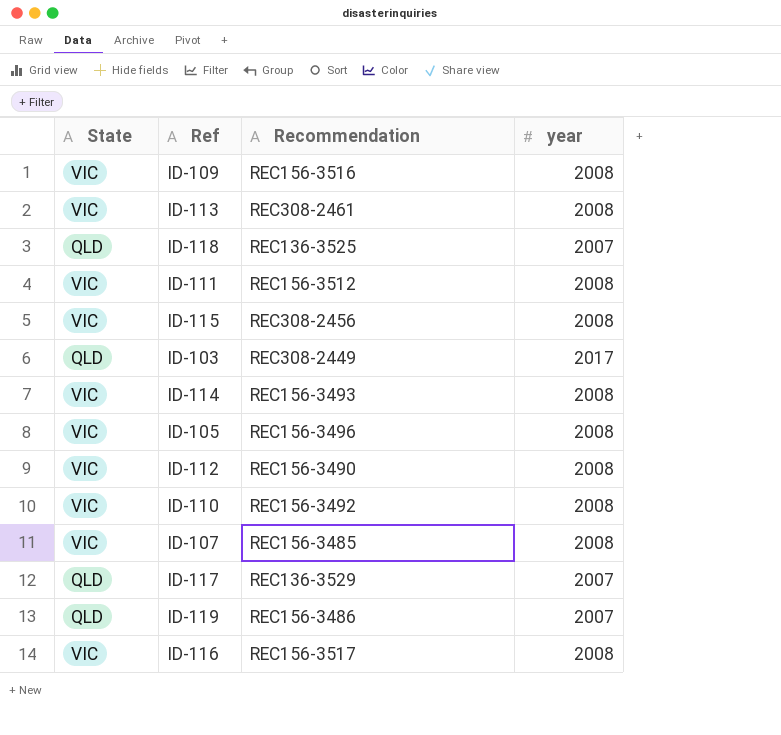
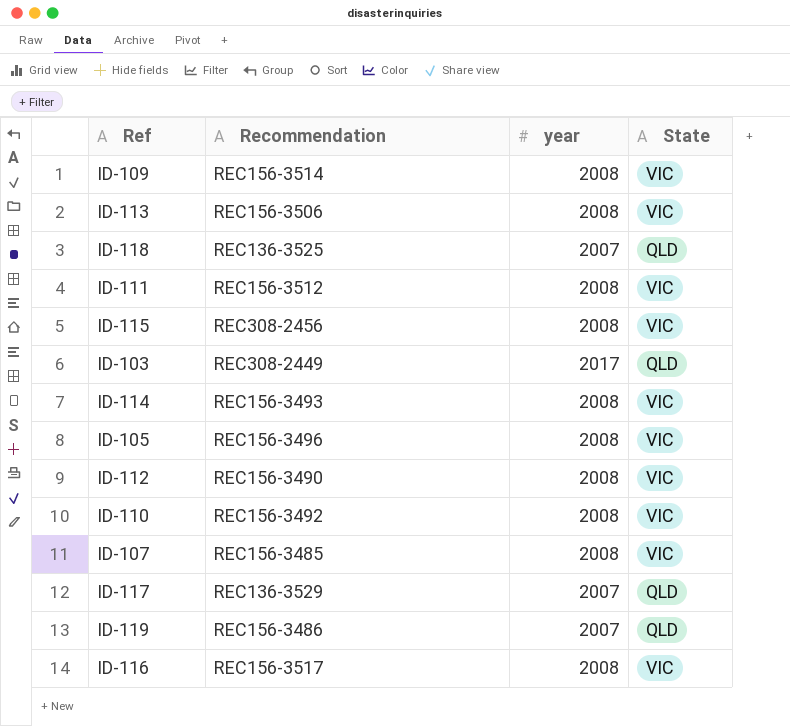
column State | position: 1 -> 4
ID-109 | Recommendation: REC156-3516 -> REC156-3514
ID-113 | Recommendation: REC308-2461 -> REC156-3506

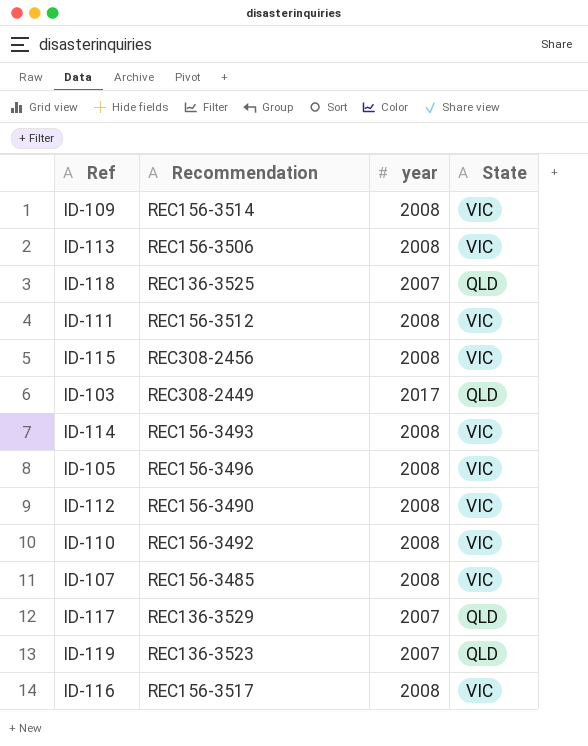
ID-119 | Recommendation: REC156-3486 -> REC136-3523

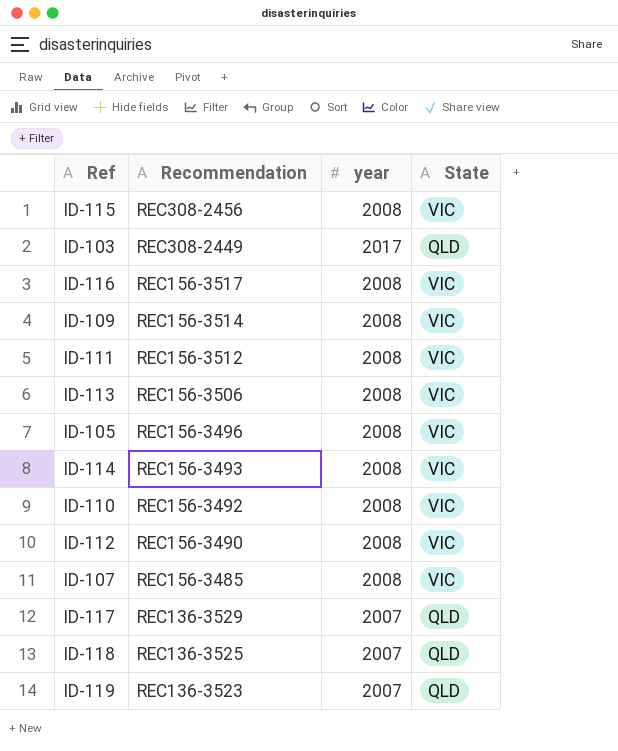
row order: none -> Recommendation descending

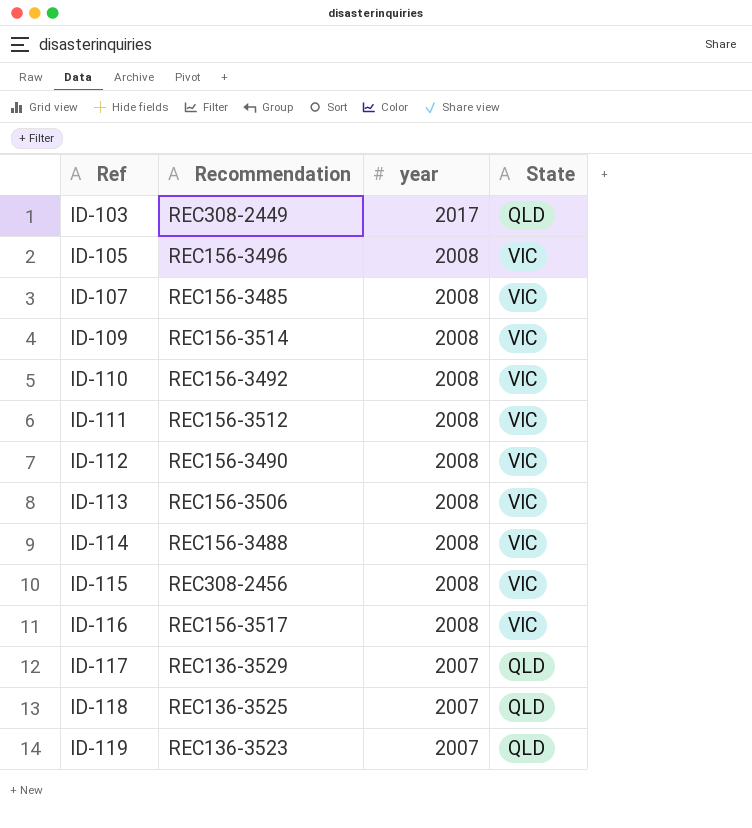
row order: Recommendation descending -> Ref ascending
ID-114 | Recommendation: REC156-3493 -> REC156-3488

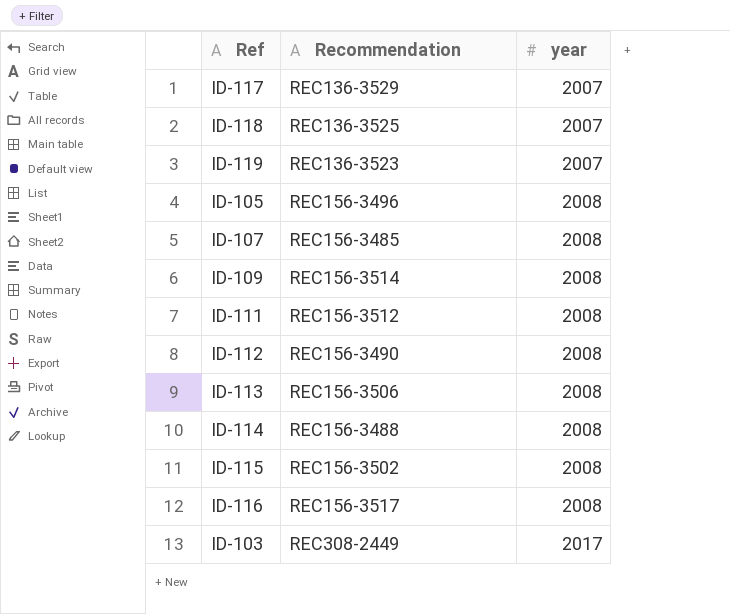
row order: Ref ascending -> year ascending
column State | position: 4 -> none
row ID-110: REC156-3492 | 2008 | VIC -> none
ID-115 | Recommendation: REC308-2456 -> REC156-3502

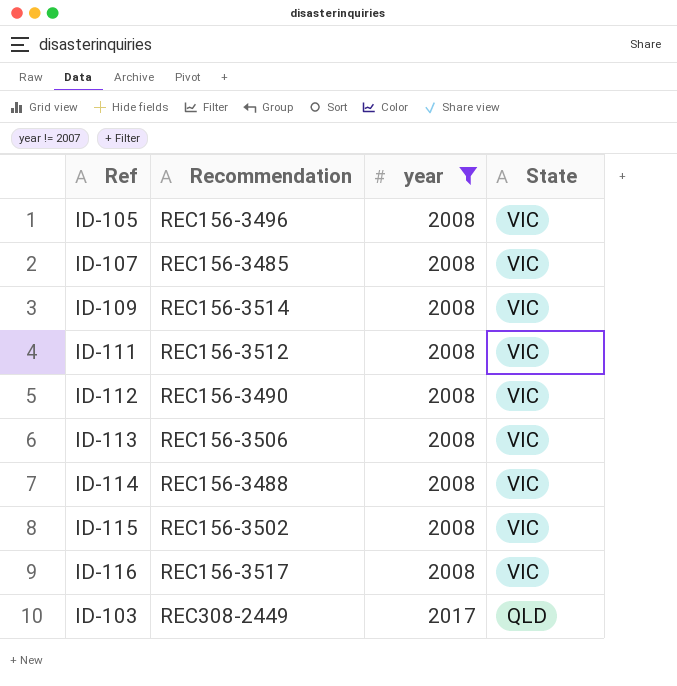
filter: none -> year != 2007
column State | position: none -> 4

